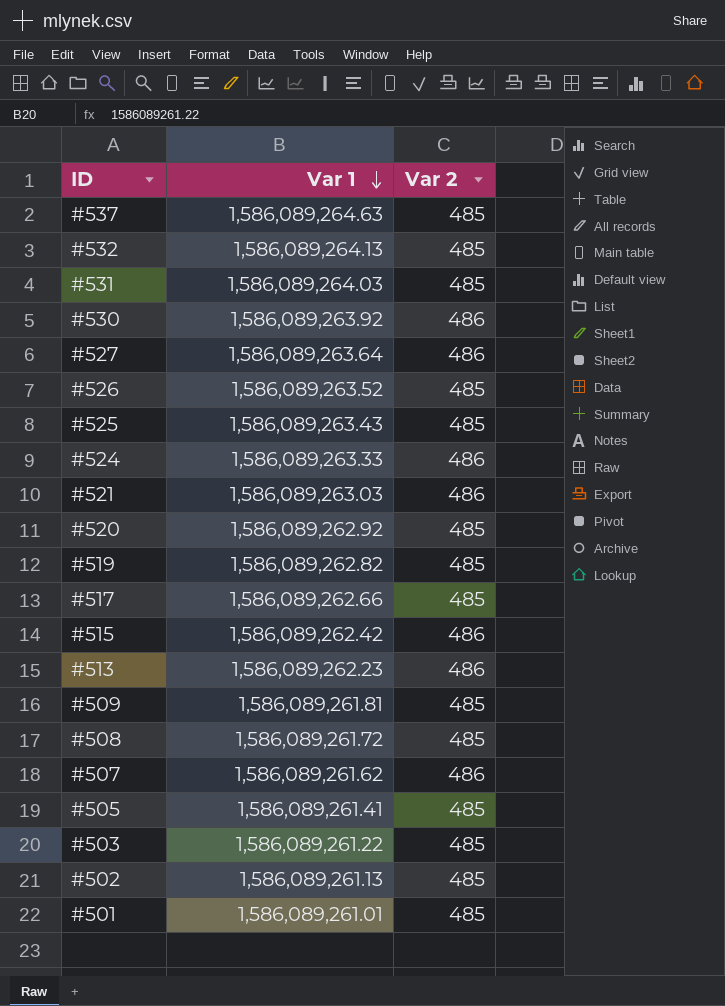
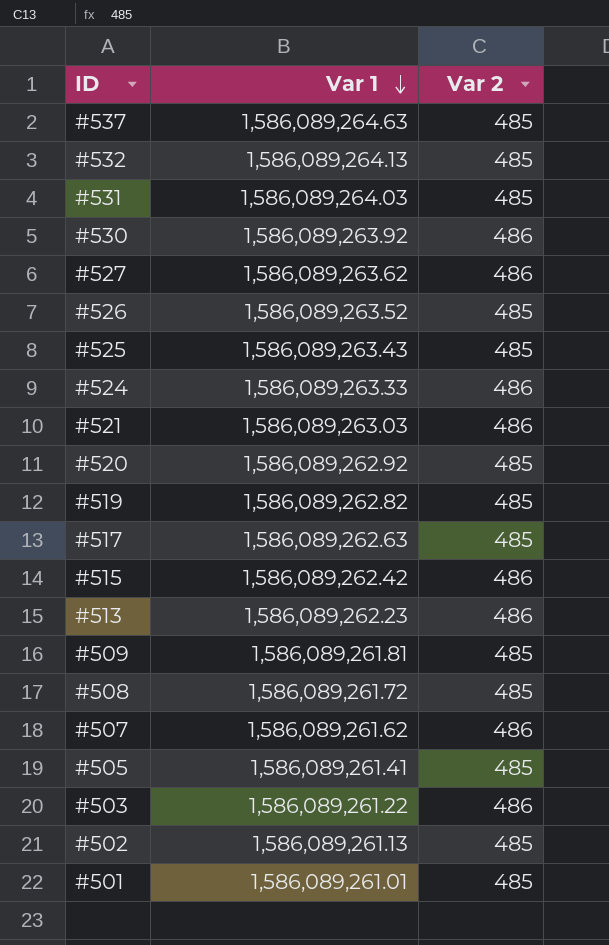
#527 | Var 1: 1,586,089,263.64 -> 1,586,089,263.62
#517 | Var 1: 1,586,089,262.66 -> 1,586,089,262.63
#503 | Var 2: 485 -> 486

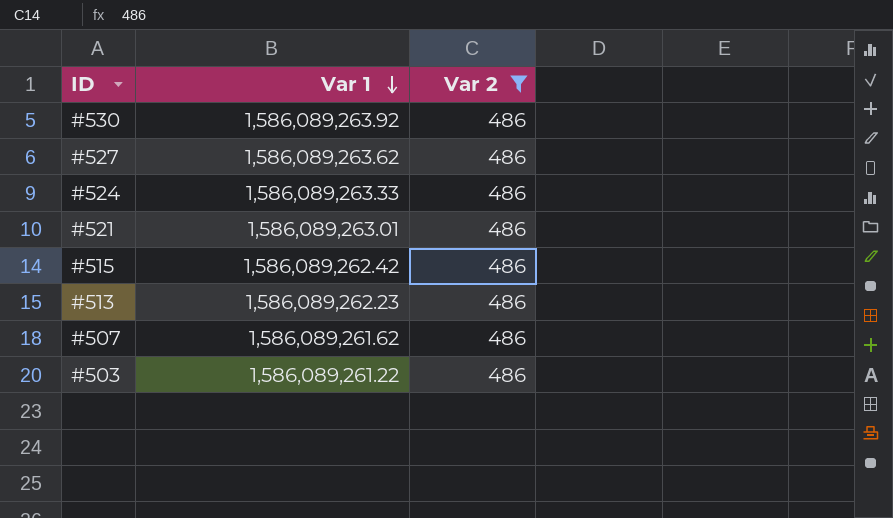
filter: none -> Var 2 = 486
#521 | Var 1: 1,586,089,263.03 -> 1,586,089,263.01

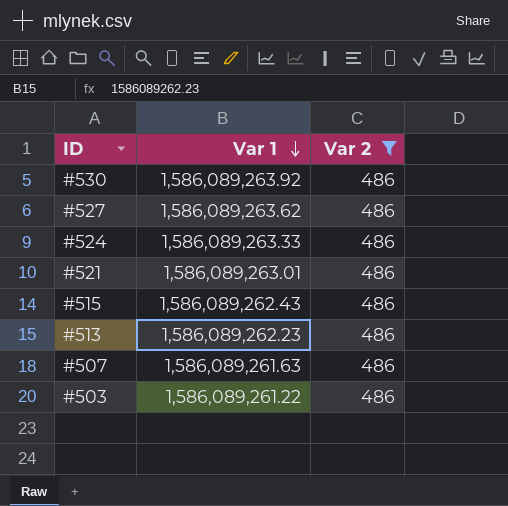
#515 | Var 1: 1,586,089,262.42 -> 1,586,089,262.43
#507 | Var 1: 1,586,089,261.62 -> 1,586,089,261.63

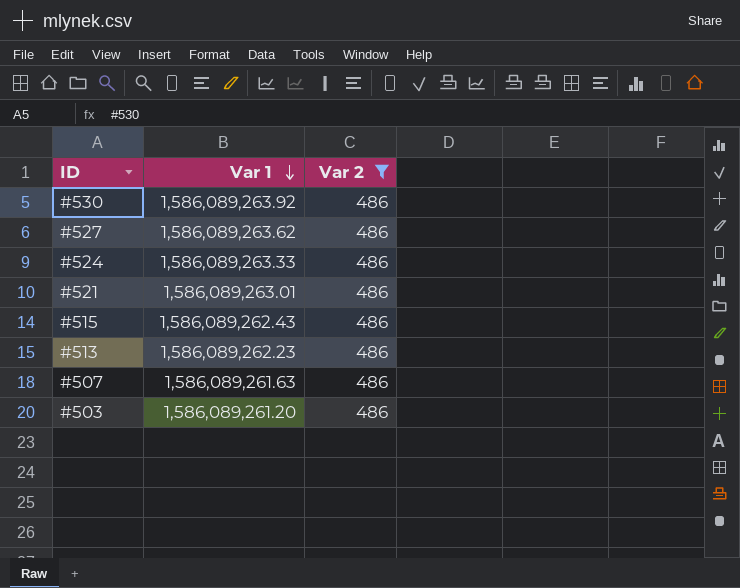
#503 | Var 1: 1,586,089,261.22 -> 1,586,089,261.20

